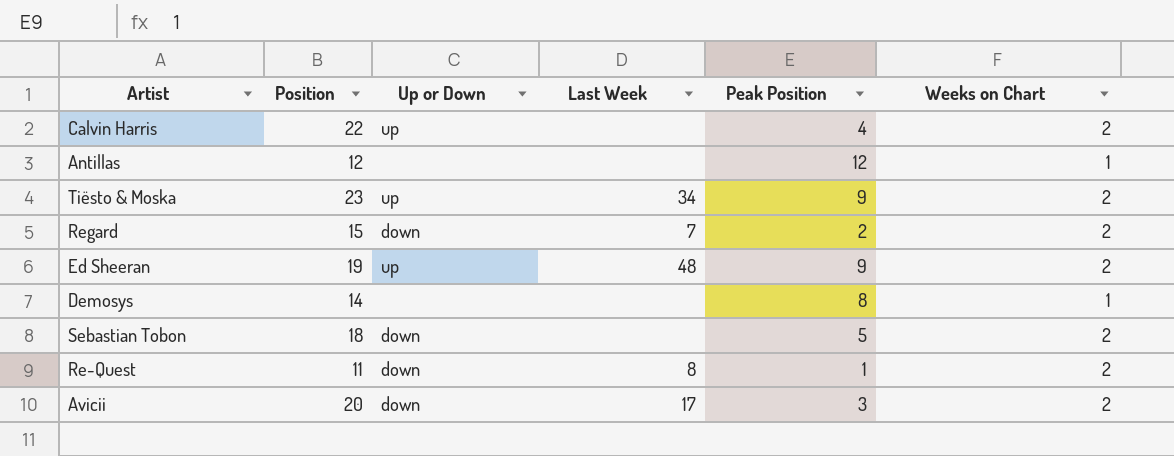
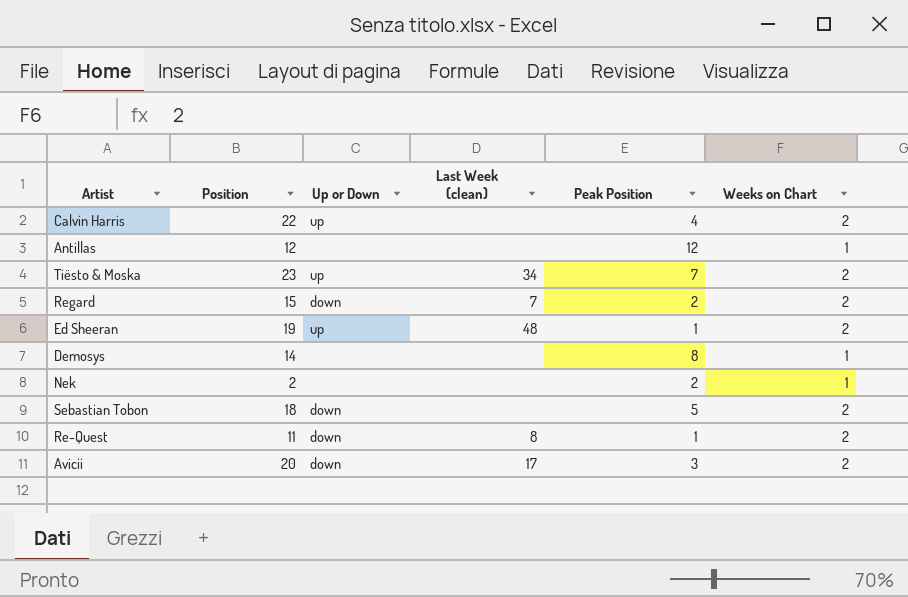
column name: Last Week -> Last Week (clean)
Tiësto & Moska | Peak Position: 9 -> 7
Ed Sheeran | Peak Position: 9 -> 1
row Nek: none -> 2 | none | none | 2 | 1

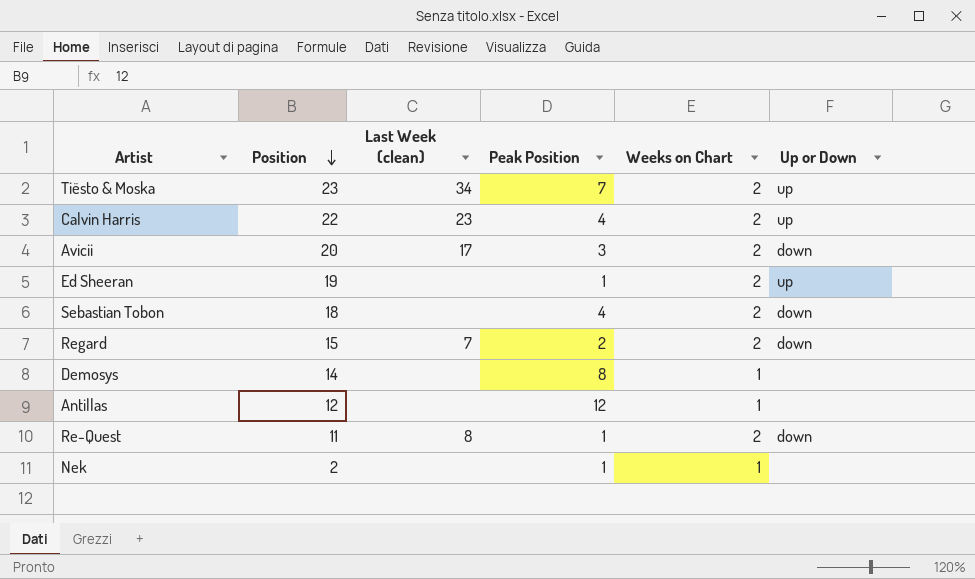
row order: none -> Position descending
column Up or Down | position: 3 -> 6
Calvin Harris | Last Week (clean): none -> 23
Ed Sheeran | Last Week (clean): 48 -> none
Sebastian Tobon | Peak Position: 5 -> 4
Nek | Peak Position: 2 -> 1

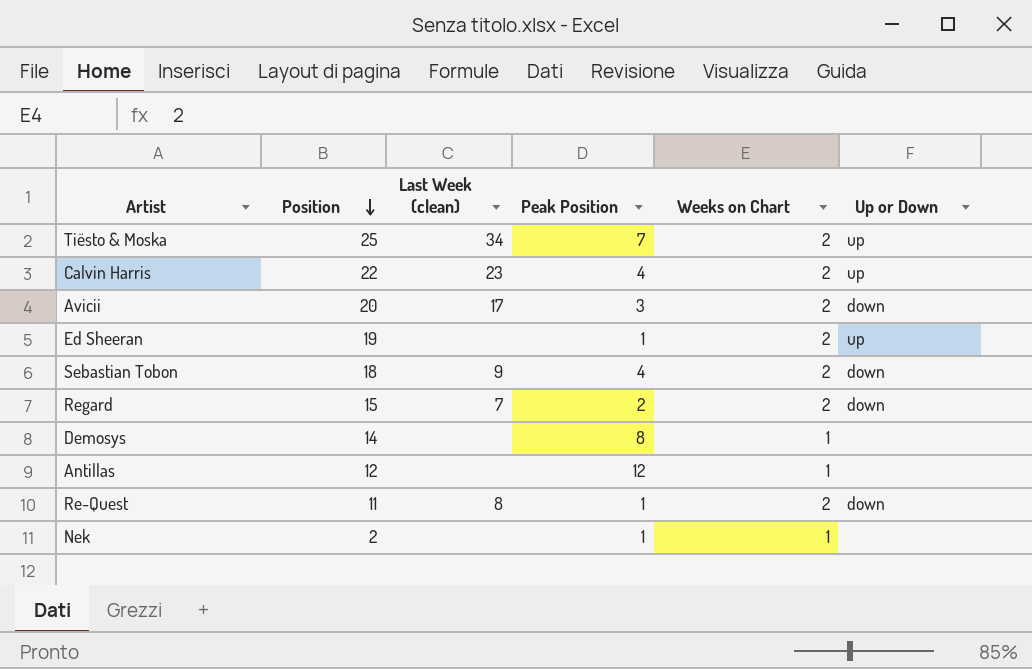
Tiësto & Moska | Position: 23 -> 25
Sebastian Tobon | Last Week (clean): none -> 9

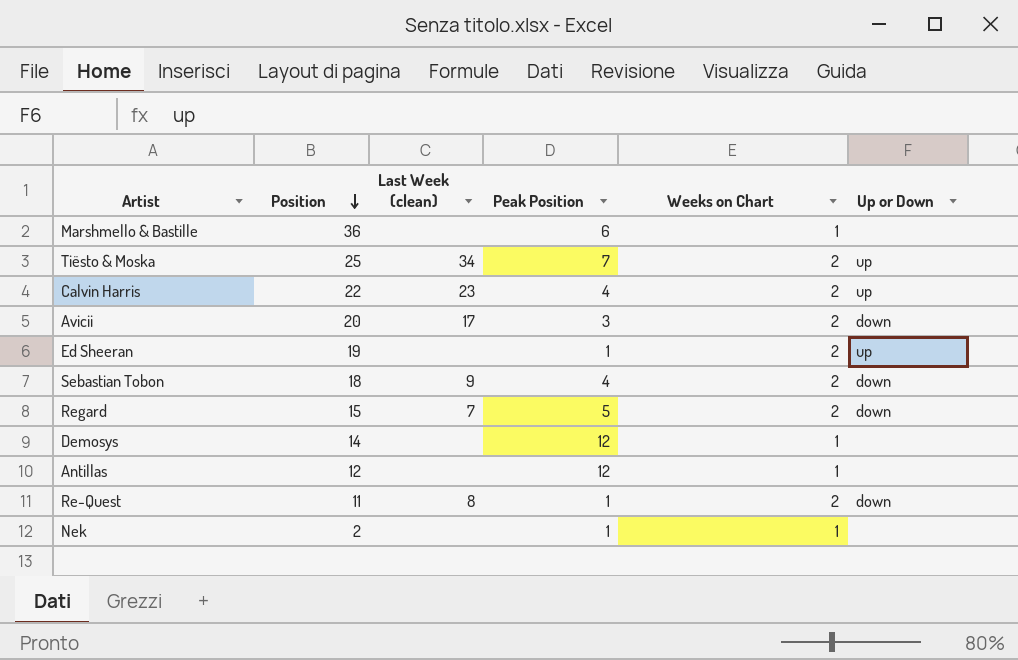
row Marshmello & Bastille: none -> 36 | none | 6 | 1 | none
Regard | Peak Position: 2 -> 5
Demosys | Peak Position: 8 -> 12

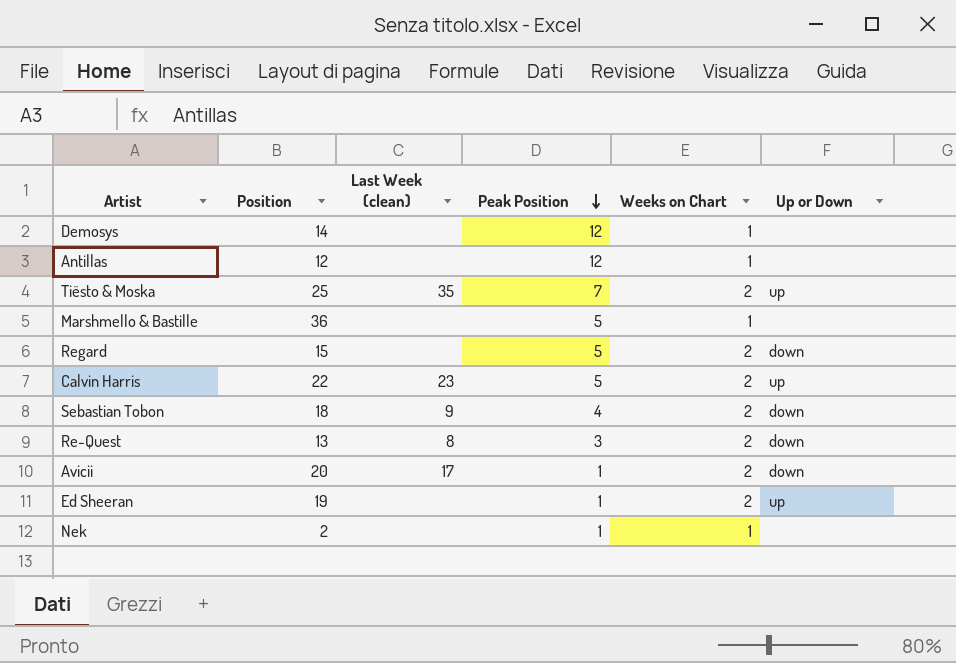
row order: Position descending -> Peak Position descending
Tiësto & Moska | Last Week (clean): 34 -> 35
Marshmello & Bastille | Peak Position: 6 -> 5
Regard | Last Week (clean): 7 -> none
Calvin Harris | Peak Position: 4 -> 5
Re-Quest | Position: 11 -> 13
Re-Quest | Peak Position: 1 -> 3
Avicii | Peak Position: 3 -> 1

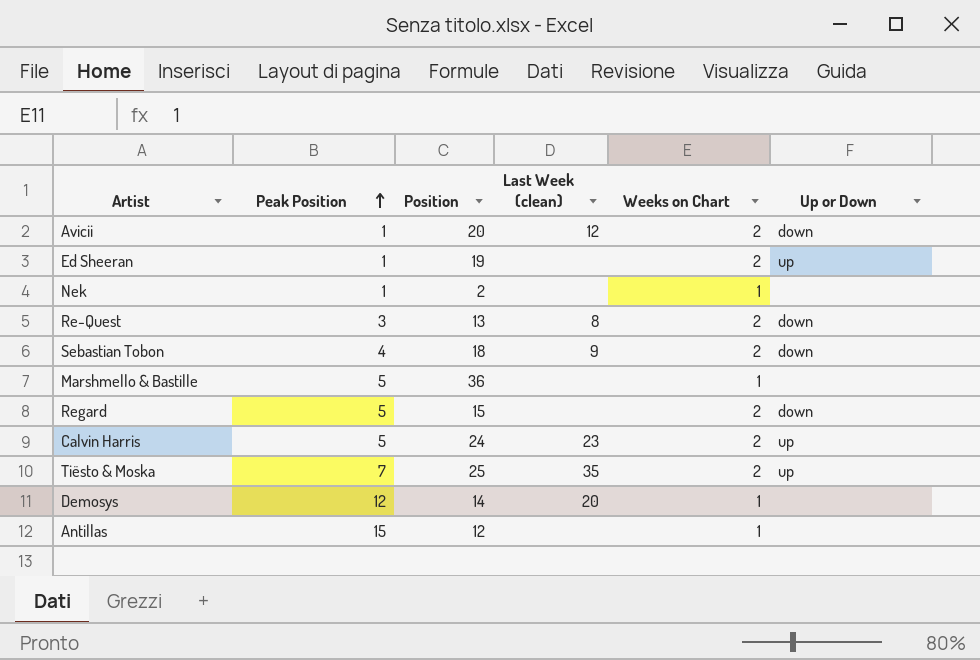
row order: Peak Position descending -> Peak Position ascending
column Peak Position | position: 4 -> 2
Avicii | Last Week (clean): 17 -> 12
Calvin Harris | Position: 22 -> 24
Demosys | Last Week (clean): none -> 20
Antillas | Peak Position: 12 -> 15

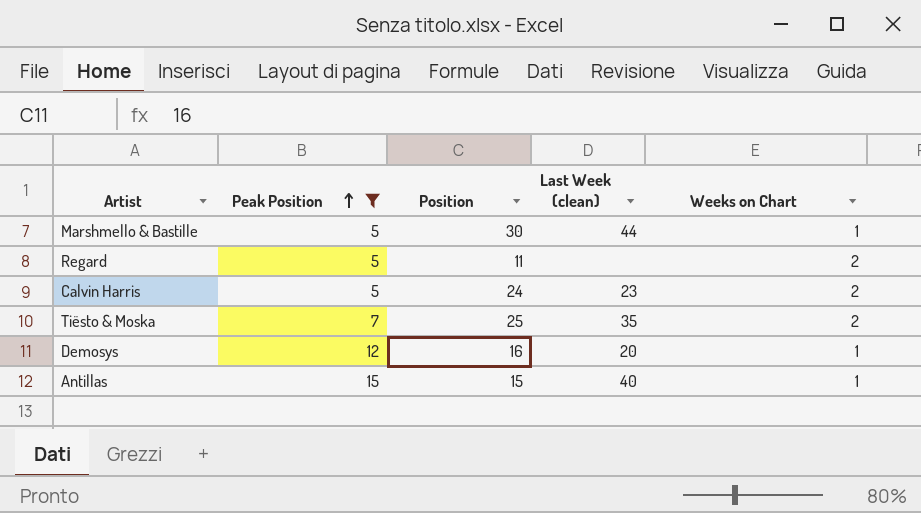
filter: none -> Peak Position >= 5
column Up or Down | position: 6 -> none
Marshmello & Bastille | Position: 36 -> 30
Marshmello & Bastille | Last Week (clean): none -> 44
Regard | Position: 15 -> 11
Demosys | Position: 14 -> 16
Antillas | Position: 12 -> 15
Antillas | Last Week (clean): none -> 40

